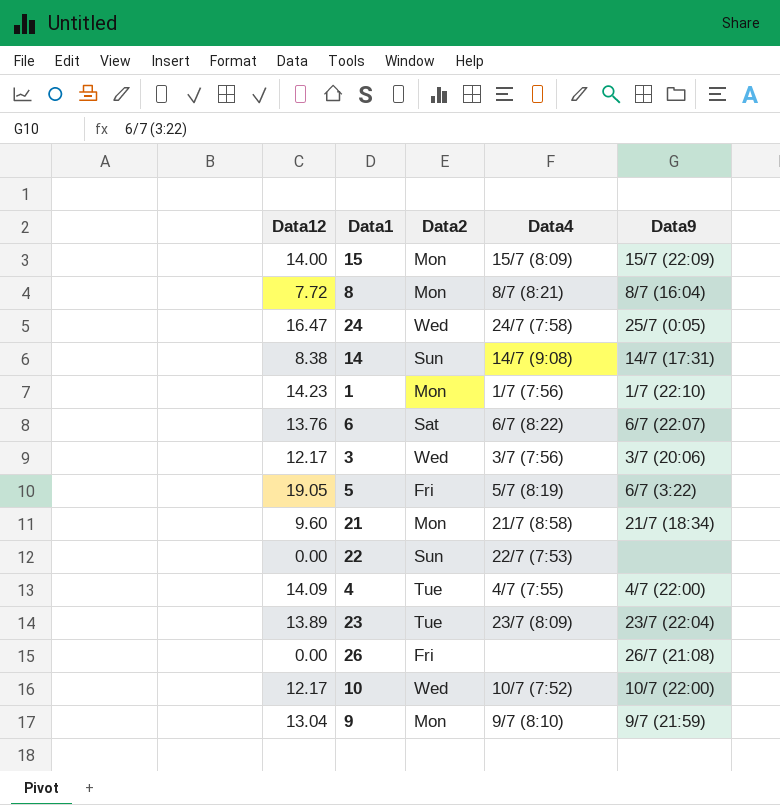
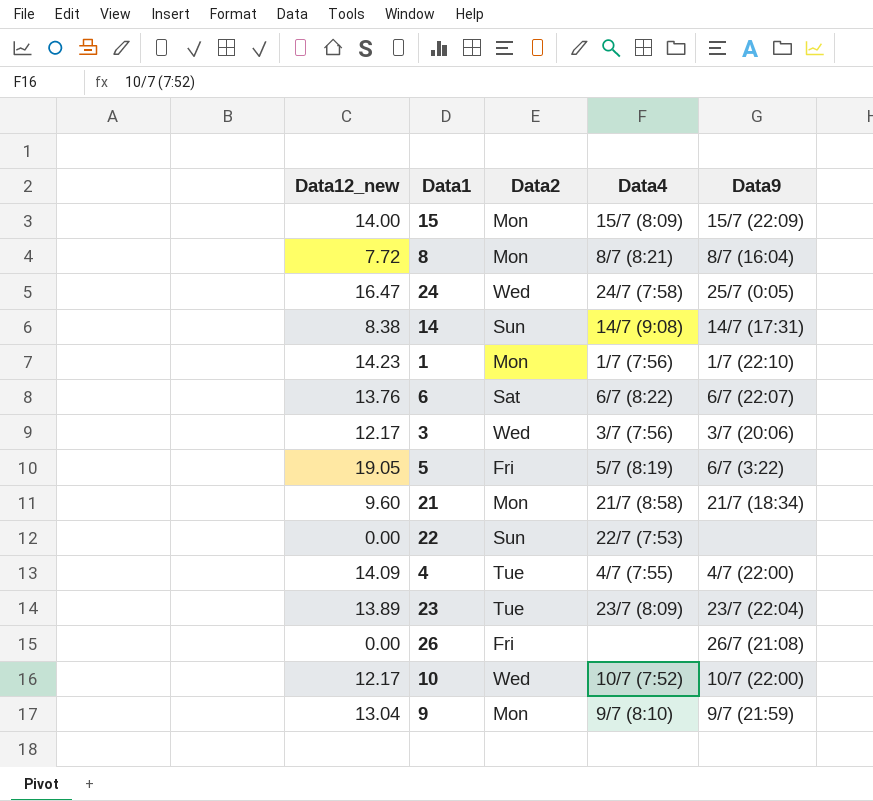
column name: Data12 -> Data12_new

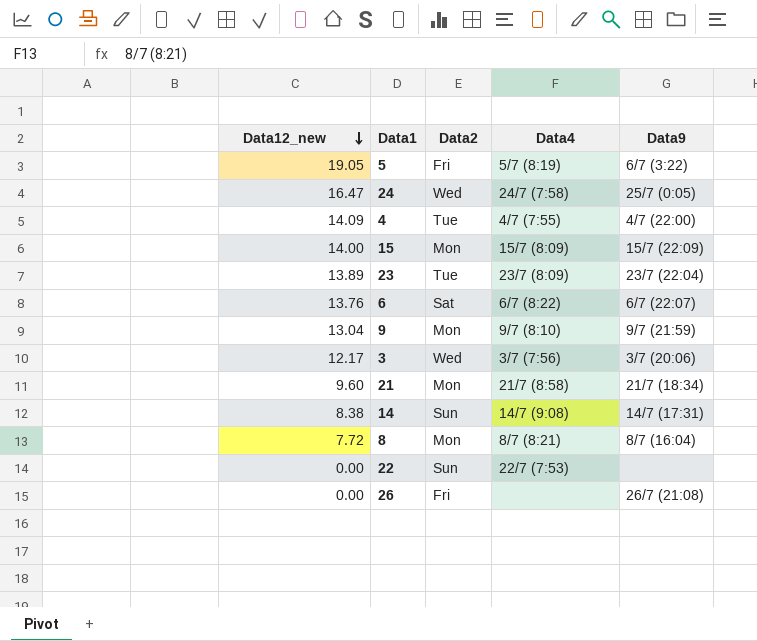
row order: none -> Data12_new descending
row 1: 14.23 | Mon | 1/7 (7:56) | 1/7 (22:10) -> none
row 10: 12.17 | Wed | 10/7 (7:52) | 10/7 (22:00) -> none

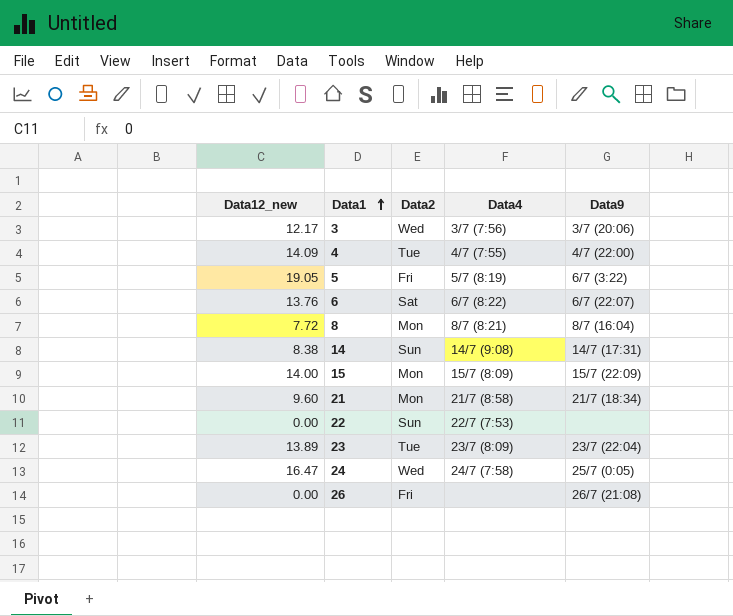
row order: Data12_new descending -> Data1 ascending
row 9: 13.04 | Mon | 9/7 (8:10) | 9/7 (21:59) -> none

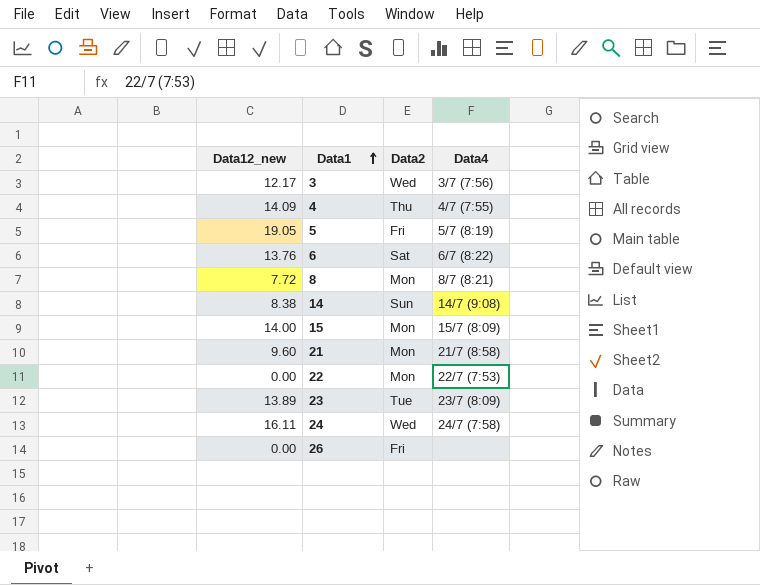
column Data9 | position: 5 -> none
4 | Data2: Tue -> Thu
22 | Data2: Sun -> Mon
24 | Data12_new: 16.47 -> 16.11

